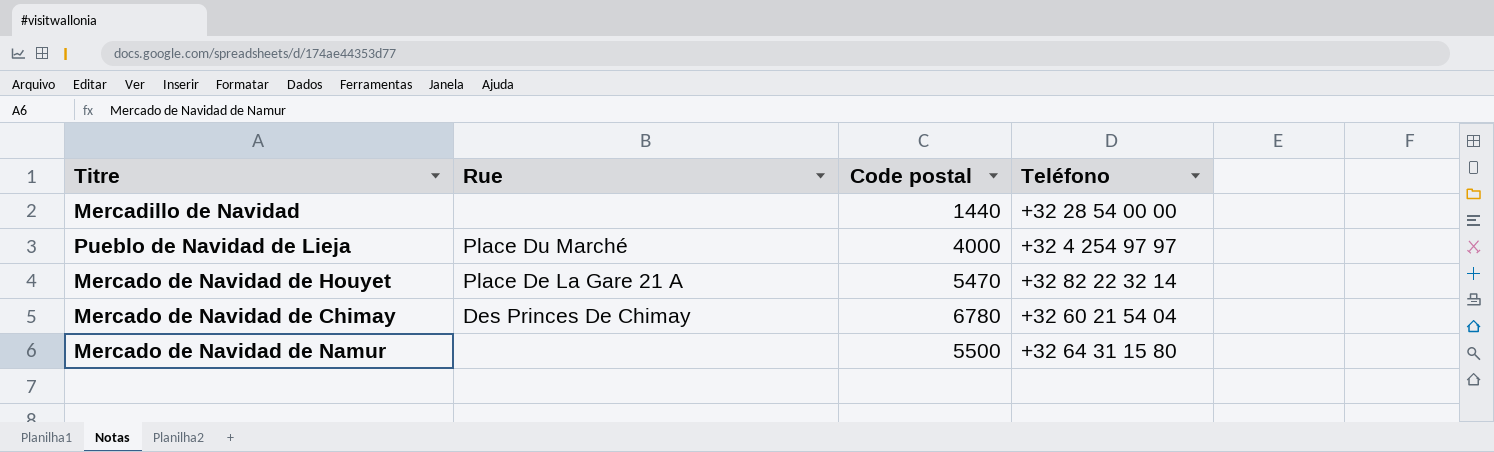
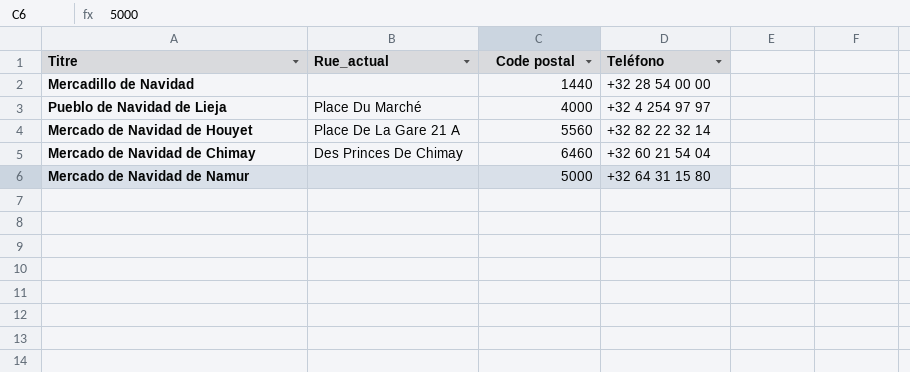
column name: Rue -> Rue_actual
Mercado de Navidad de Houyet | Code postal: 5470 -> 5560
Mercado de Navidad de Chimay | Code postal: 6780 -> 6460
Mercado de Navidad de Namur | Code postal: 5500 -> 5000

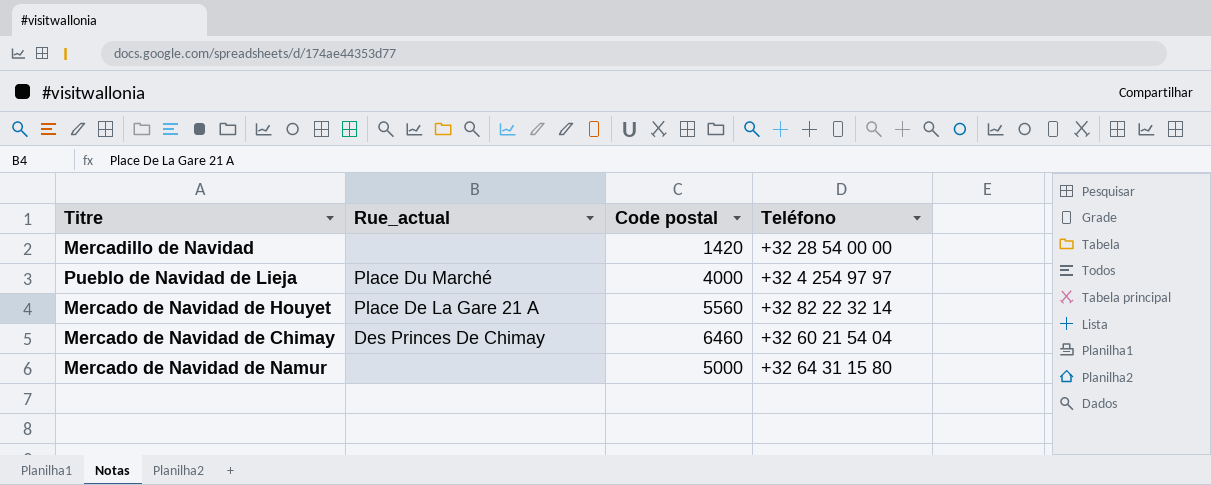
Mercadillo de Navidad | Code postal: 1440 -> 1420

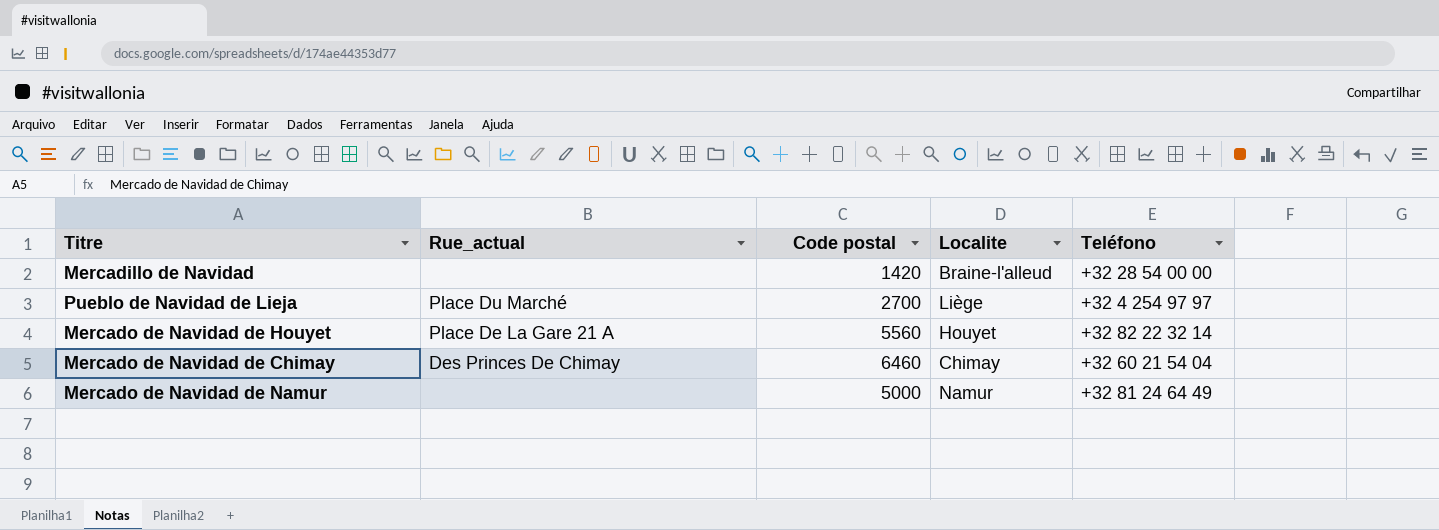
column Localite | position: none -> 4
Pueblo de Navidad de Lieja | Code postal: 4000 -> 2700
Mercado de Navidad de Namur | Teléfono: +32 64 31 15 80 -> +32 81 24 64 49

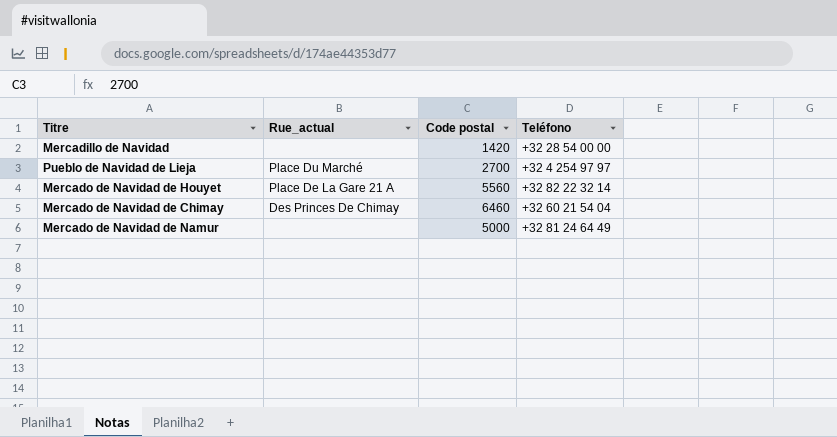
column Localite | position: 4 -> none

